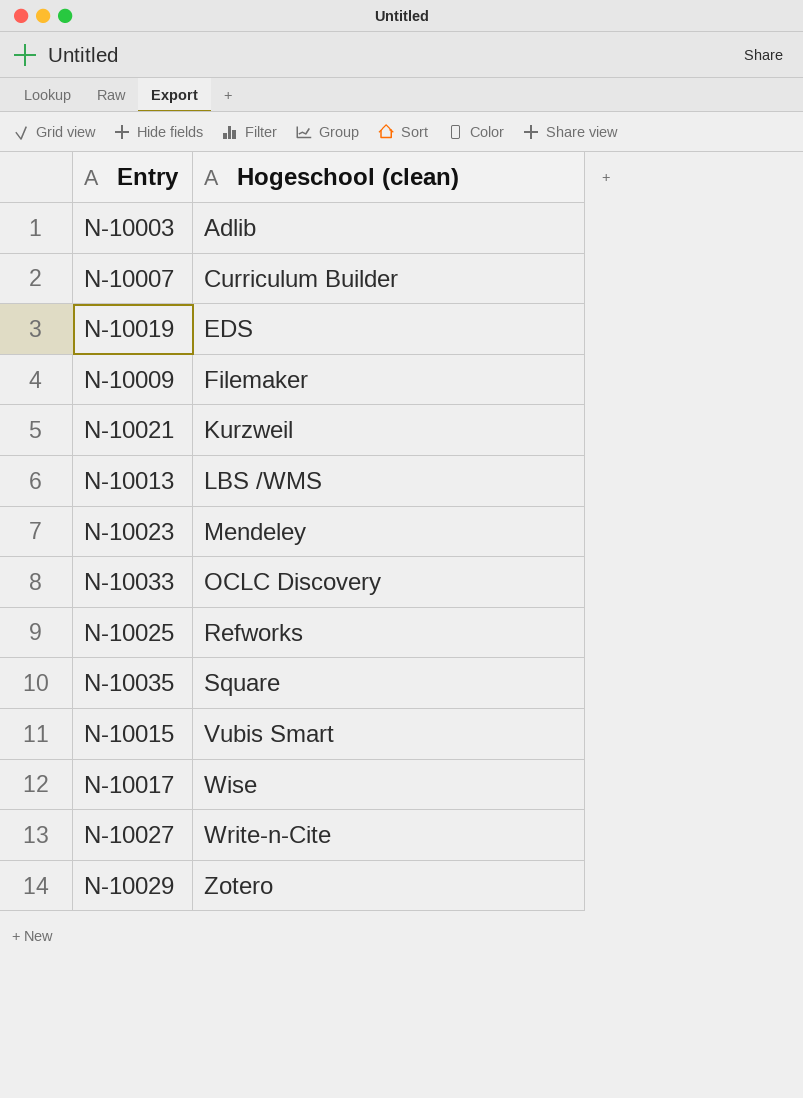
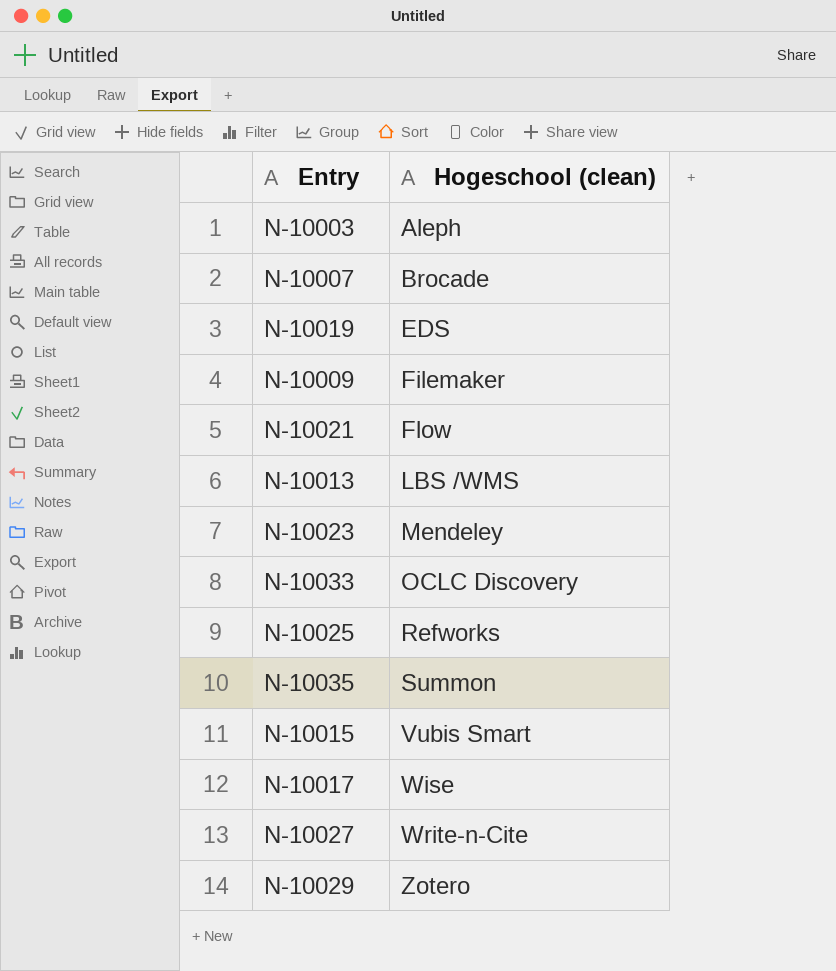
N-10003 | Hogeschool (clean): Adlib -> Aleph
N-10007 | Hogeschool (clean): Curriculum Builder -> Brocade
N-10021 | Hogeschool (clean): Kurzweil -> Flow
N-10035 | Hogeschool (clean): Square -> Summon

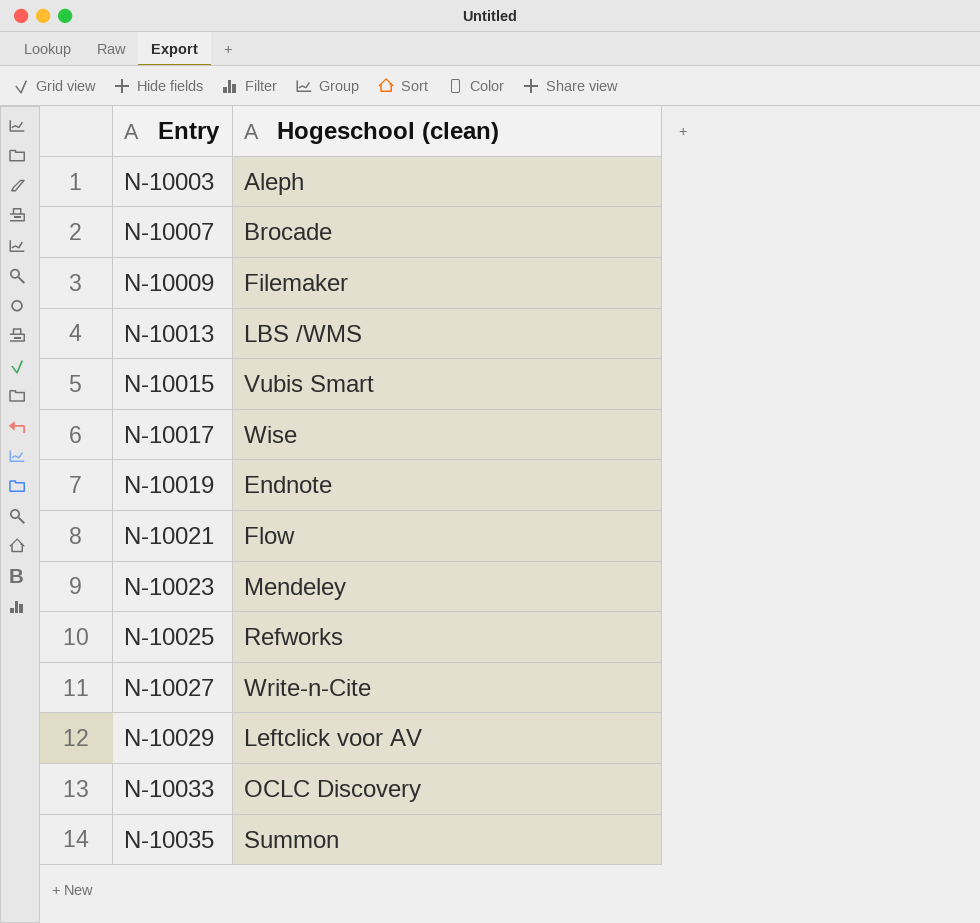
row order: Hogeschool (clean) ascending -> Entry ascending
N-10019 | Hogeschool (clean): EDS -> Endnote
N-10029 | Hogeschool (clean): Zotero -> Leftclick voor AV

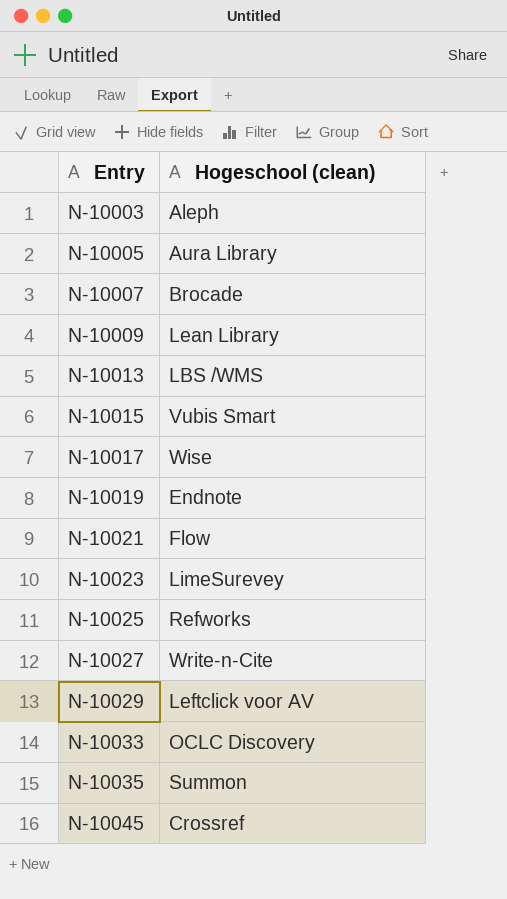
row N-10005: none -> Aura Library
N-10009 | Hogeschool (clean): Filemaker -> Lean Library
N-10023 | Hogeschool (clean): Mendeley -> LimeSurevey
row N-10045: none -> Crossref

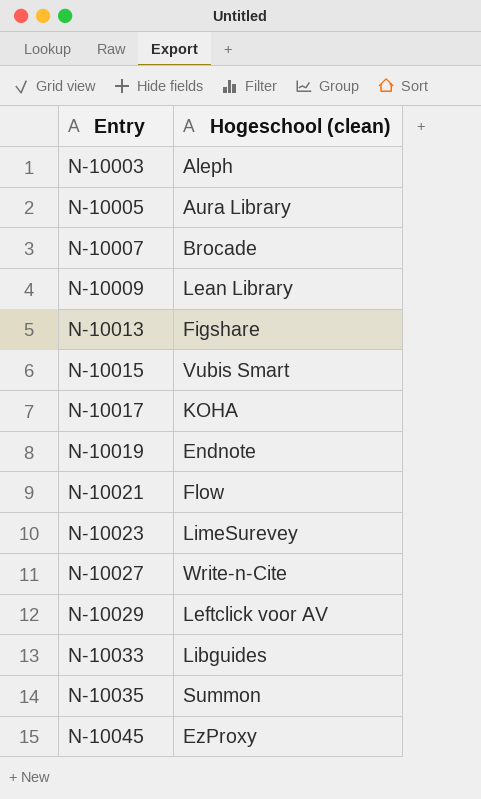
row N-10025: Refworks -> none
N-10013 | Hogeschool (clean): LBS /WMS -> Figshare
N-10017 | Hogeschool (clean): Wise -> KOHA
N-10033 | Hogeschool (clean): OCLC Discovery -> Libguides
N-10045 | Hogeschool (clean): Crossref -> EzProxy

